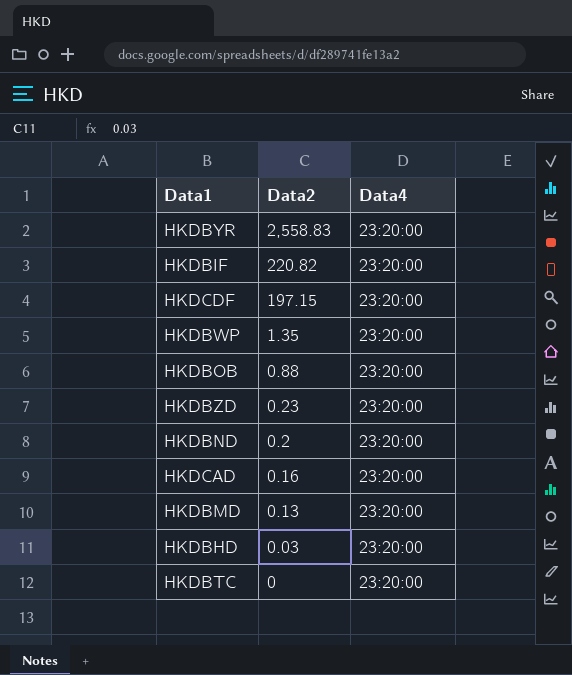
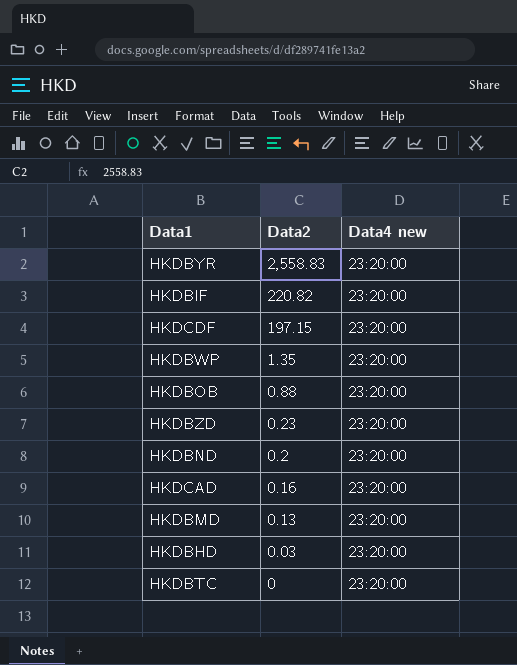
column name: Data4 -> Data4 new

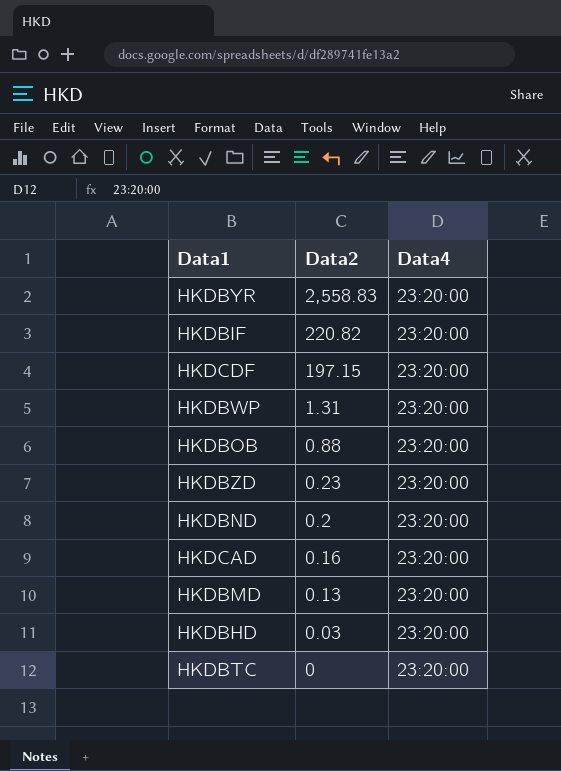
column name: Data4 new -> Data4
HKDBWP | Data2: 1.35 -> 1.31

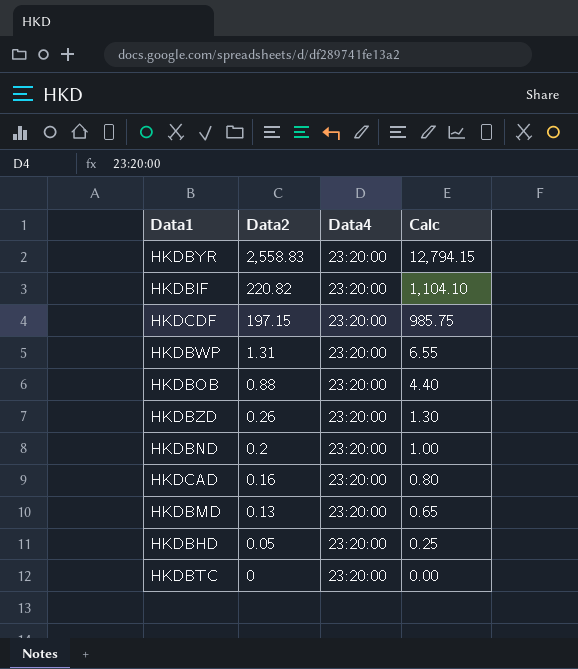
column Calc | formula: none -> [Data2] * 5
HKDBZD | Data2: 0.23 -> 0.26
HKDBHD | Data2: 0.03 -> 0.05

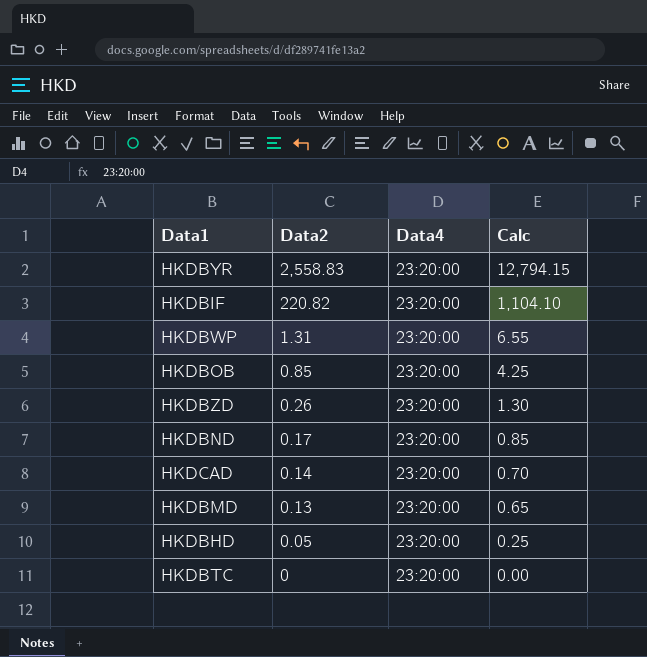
row HKDCDF: 197.15 | 23:20:00 | 985.75 -> none
HKDBOB | Data2: 0.88 -> 0.85
HKDBOB | Calc: 4.40 -> 4.25
HKDBND | Data2: 0.2 -> 0.17
HKDBND | Calc: 1.00 -> 0.85
HKDCAD | Data2: 0.16 -> 0.14
HKDCAD | Calc: 0.80 -> 0.70

